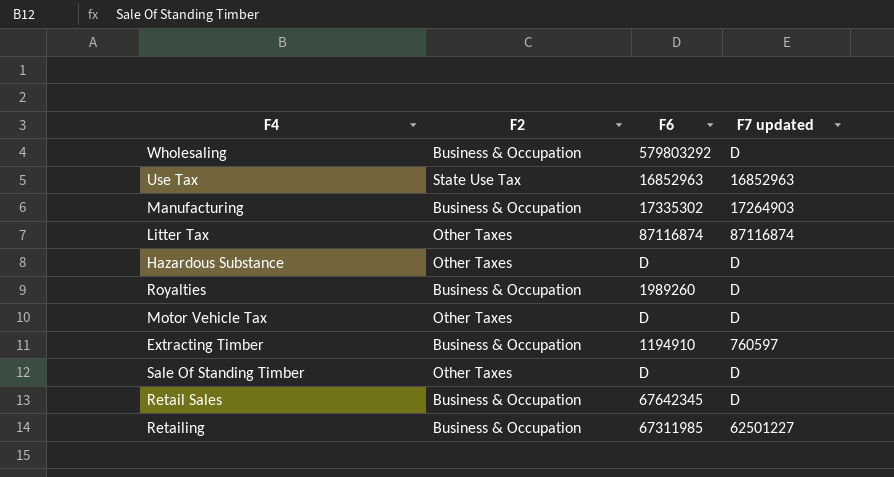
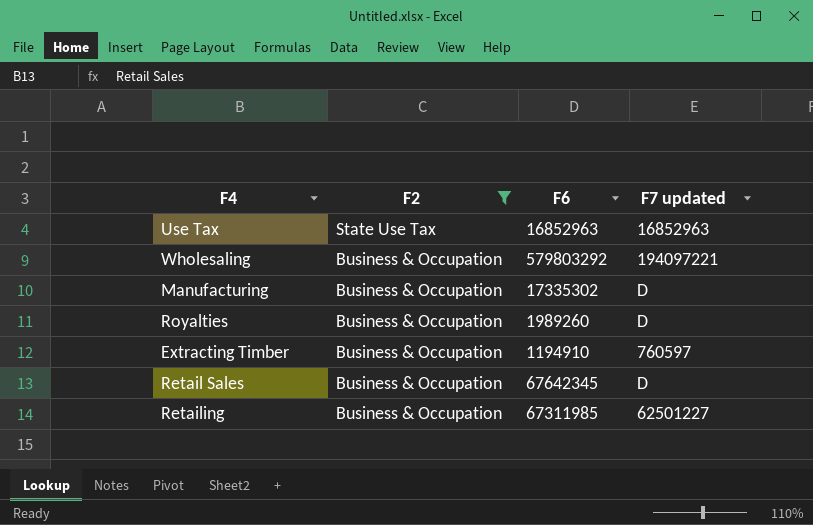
filter: none -> F2 != Other Taxes
row order: none -> F2 descending
Wholesaling | F7 updated: D -> 194097221
Manufacturing | F7 updated: 17264903 -> D

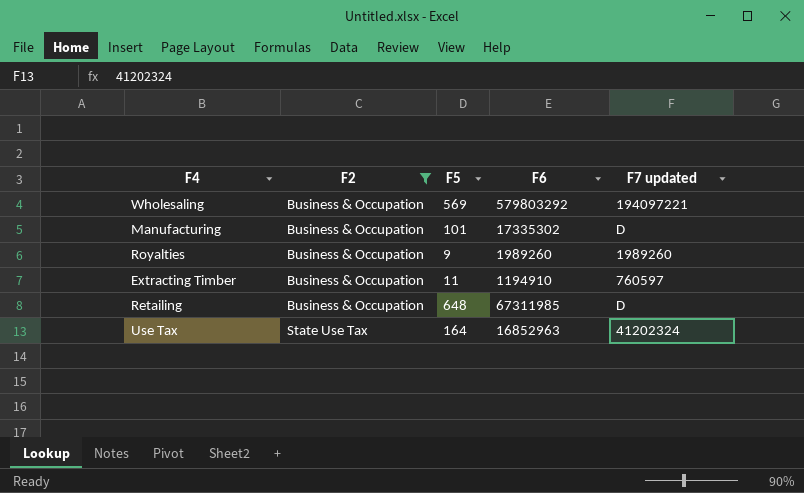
row order: F2 descending -> F2 ascending
column F5 | position: none -> 3
row Retail Sales: Business & Occupation | 67642345 | D -> none
Royalties | F7 updated: D -> 1989260
Retailing | F7 updated: 62501227 -> D
Use Tax | F7 updated: 16852963 -> 41202324

